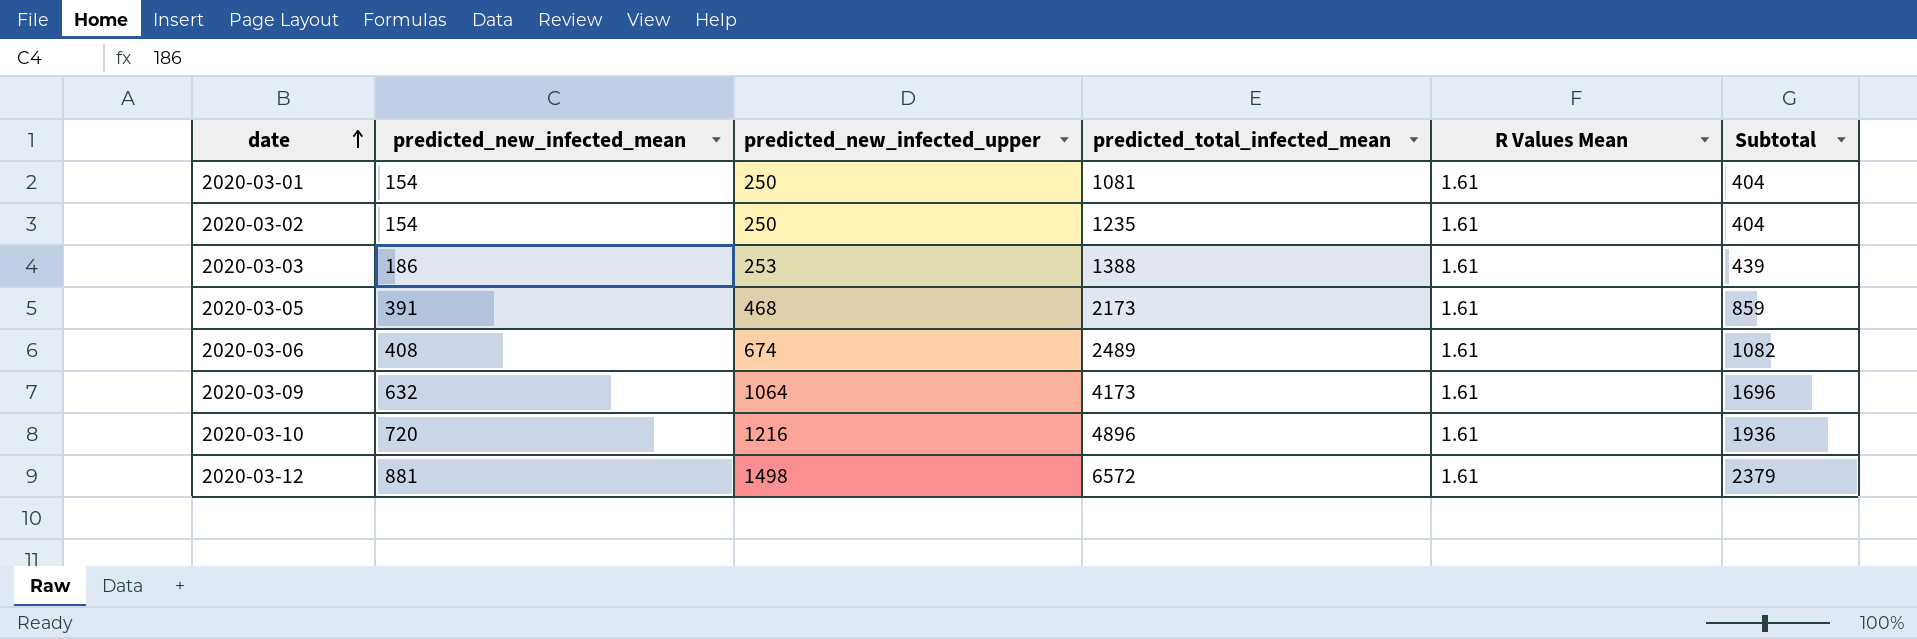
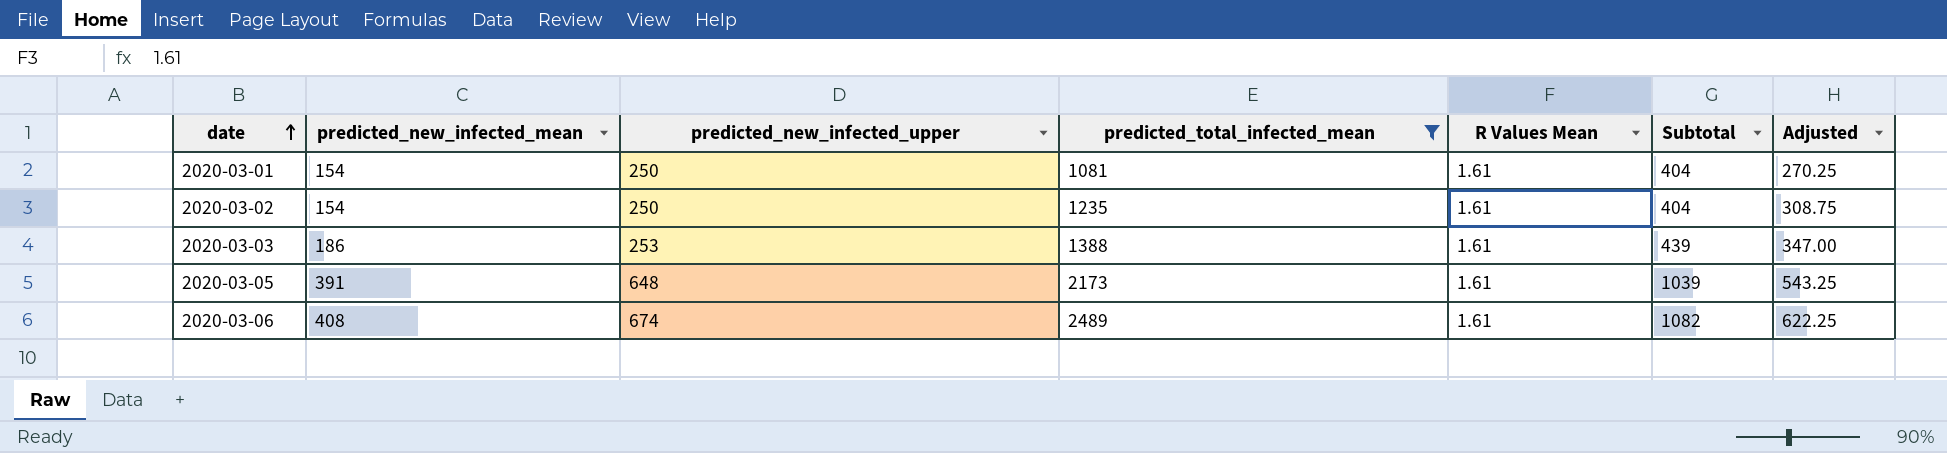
filter: none -> predicted_total_infected_mean <= 2489
column Adjusted | formula: none -> [predicted_total_infected_mean] * 0.25
2020-03-05 | predicted_new_infected_upper: 468 -> 648
2020-03-05 | Subtotal: 859 -> 1039

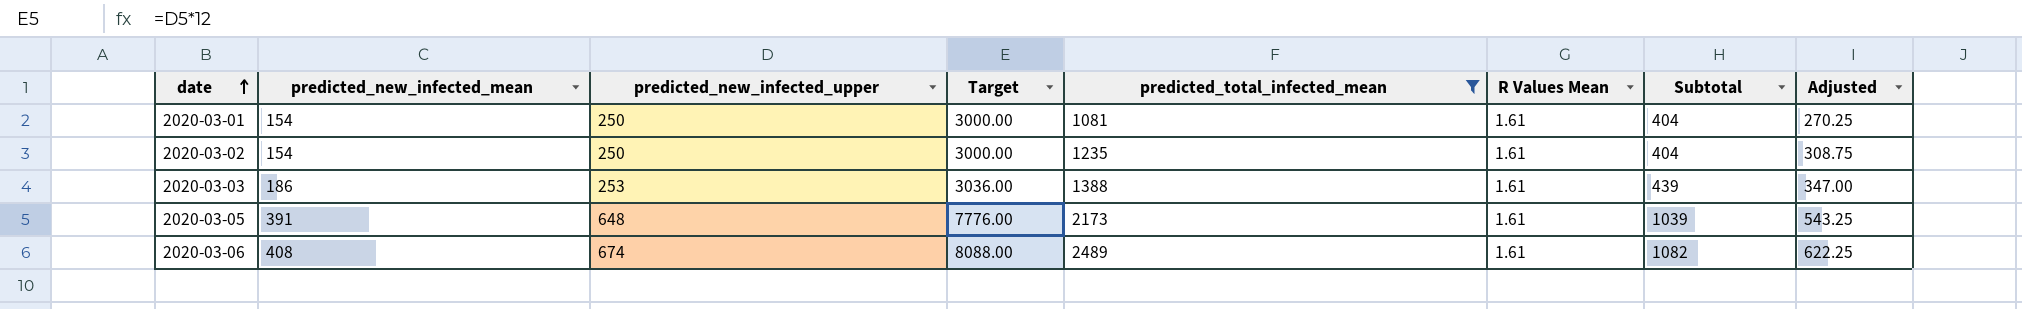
column Target | formula: none -> [predicted_new_infected_upper] * 12

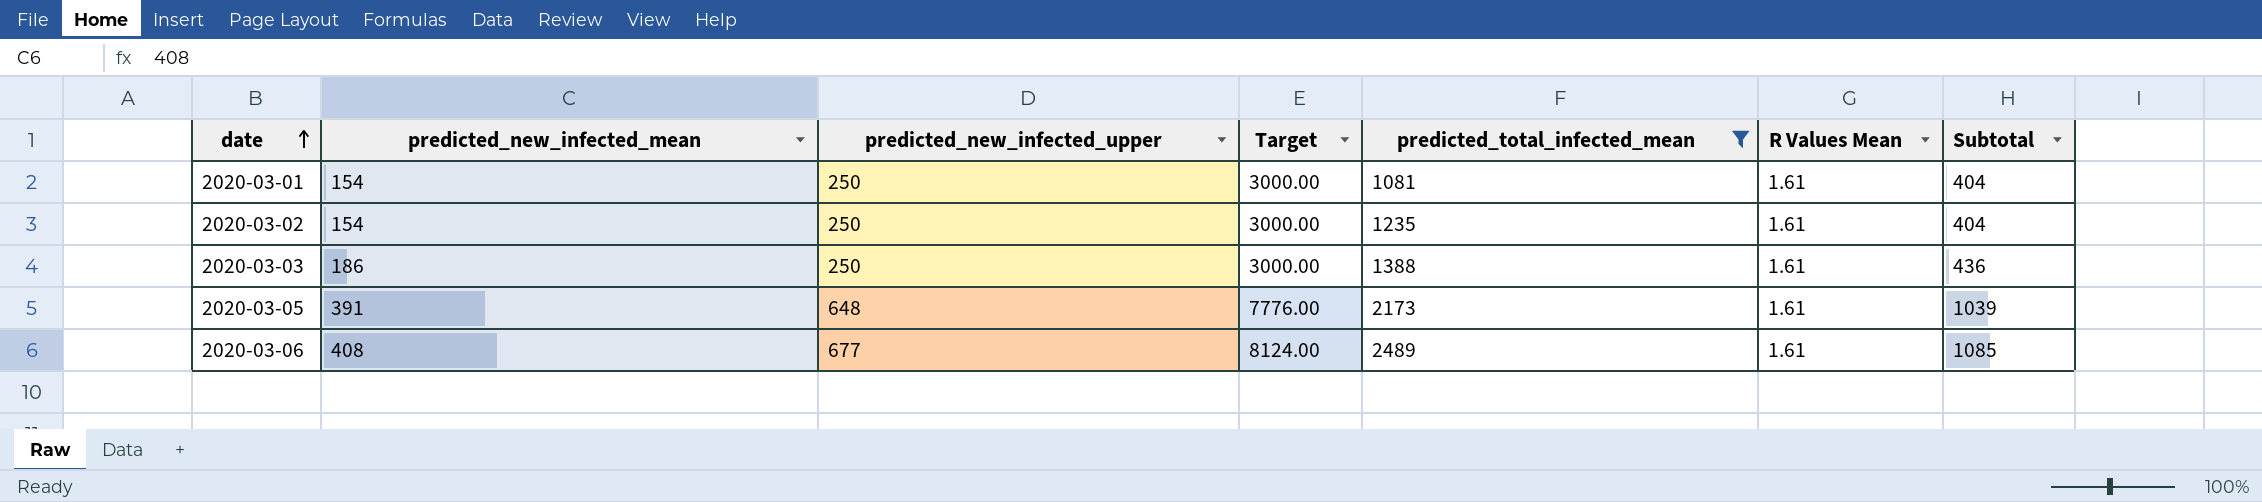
column Adjusted | formula: [predicted_total_infected_mean] * 0.25 -> none
2020-03-03 | predicted_new_infected_upper: 253 -> 250
2020-03-03 | Target: 3036.00 -> 3000.00
2020-03-03 | Subtotal: 439 -> 436
2020-03-06 | predicted_new_infected_upper: 674 -> 677
2020-03-06 | Target: 8088.00 -> 8124.00
2020-03-06 | Subtotal: 1082 -> 1085

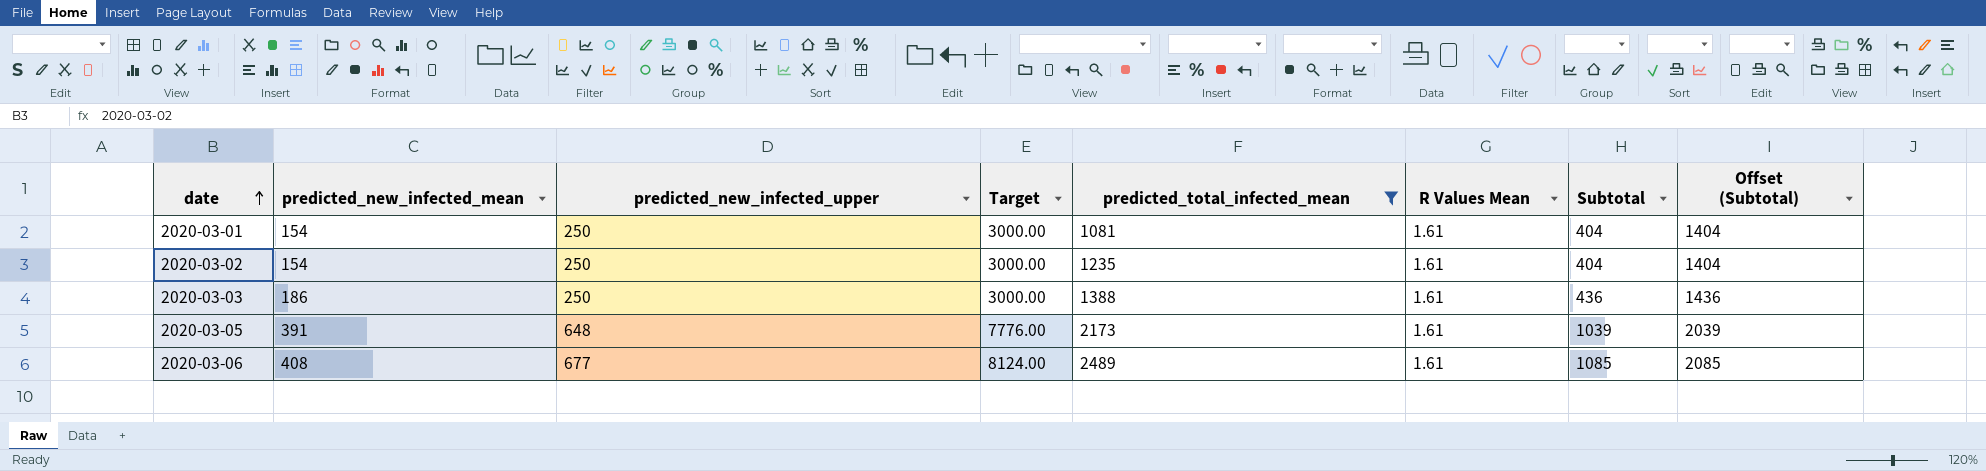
column Offset (Subtotal) | formula: none -> [Subtotal] + 1000

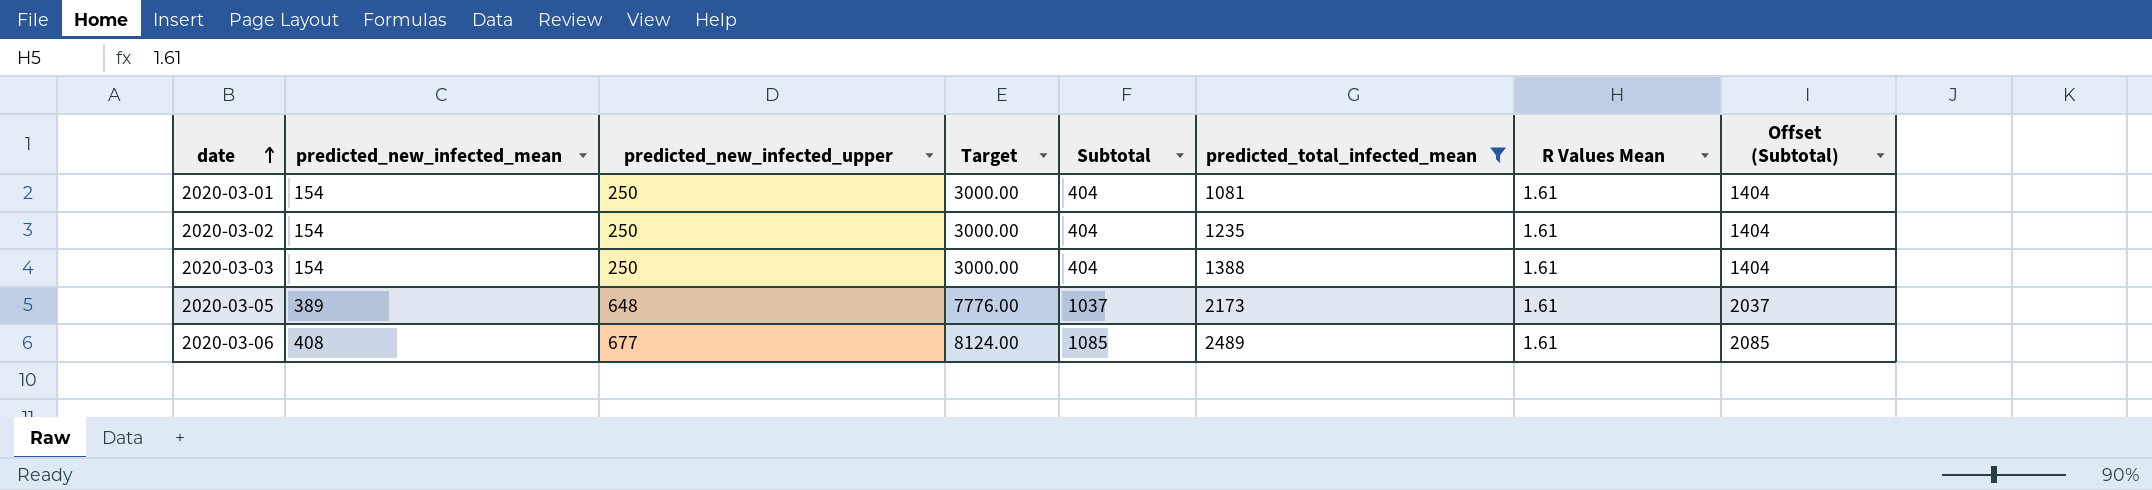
column Subtotal | position: 7 -> 5
2020-03-03 | predicted_new_infected_mean: 186 -> 154
2020-03-03 | Subtotal: 436 -> 404
2020-03-03 | Offset (Subtotal): 1436 -> 1404
2020-03-05 | predicted_new_infected_mean: 391 -> 389
2020-03-05 | Subtotal: 1039 -> 1037
2020-03-05 | Offset (Subtotal): 2039 -> 2037

